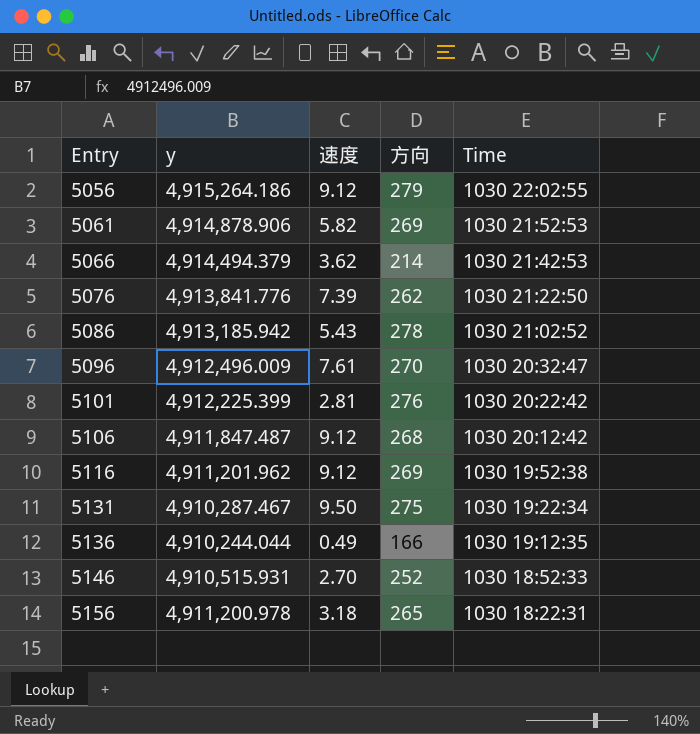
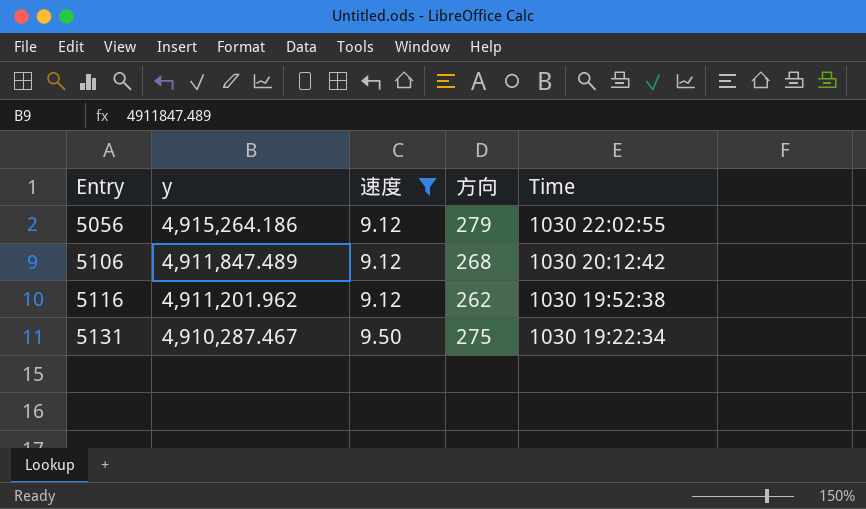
filter: none -> 速度 >= 9.12
5106 | y: 4,911,847.487 -> 4,911,847.489
5116 | 方向: 269 -> 262

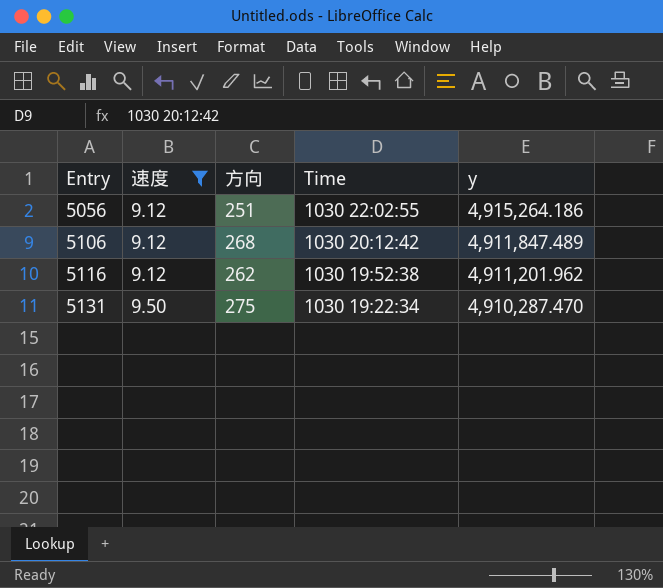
column y | position: 2 -> 5
5056 | 方向: 279 -> 251
5131 | y: 4,910,287.467 -> 4,910,287.470

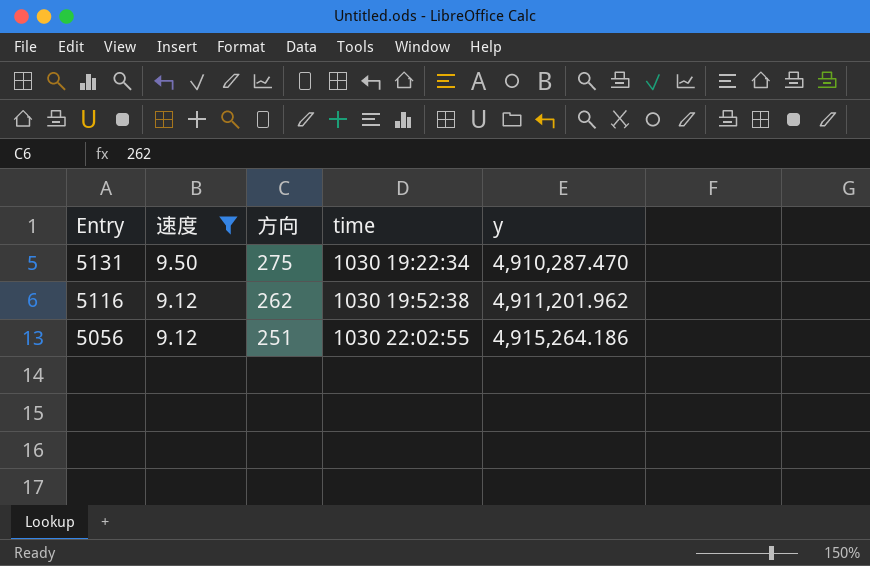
row order: Entry ascending -> Entry descending
column name: Time -> time
row 5106: 9.12 | 268 | 1030 20:12:42 | 4,911,847.489 -> none

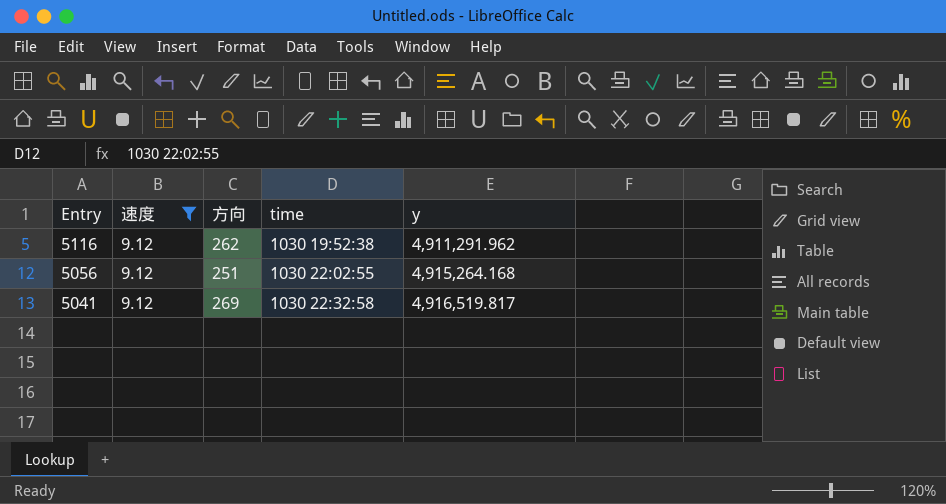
row 5131: 9.50 | 275 | 1030 19:22:34 | 4,910,287.470 -> none
5116 | y: 4,911,201.962 -> 4,911,291.962
5056 | y: 4,915,264.186 -> 4,915,264.168
row 5041: none -> 9.12 | 269 | 1030 22:32:58 | 4,916,519.817

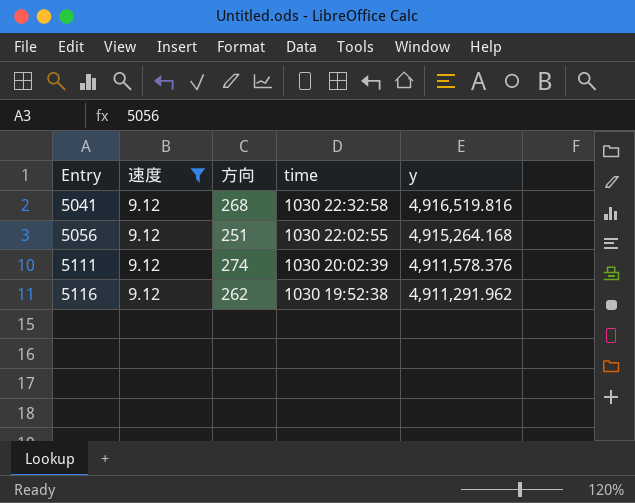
row order: Entry descending -> Entry ascending
5041 | 方向: 269 -> 268
5041 | y: 4,916,519.817 -> 4,916,519.816
row 5111: none -> 9.12 | 274 | 1030 20:02:39 | 4,911,578.376

